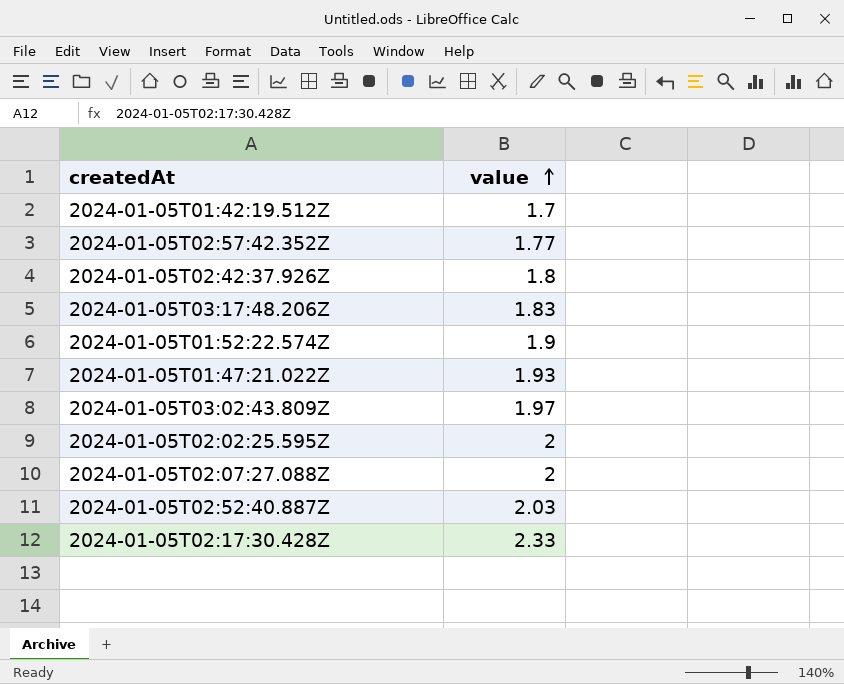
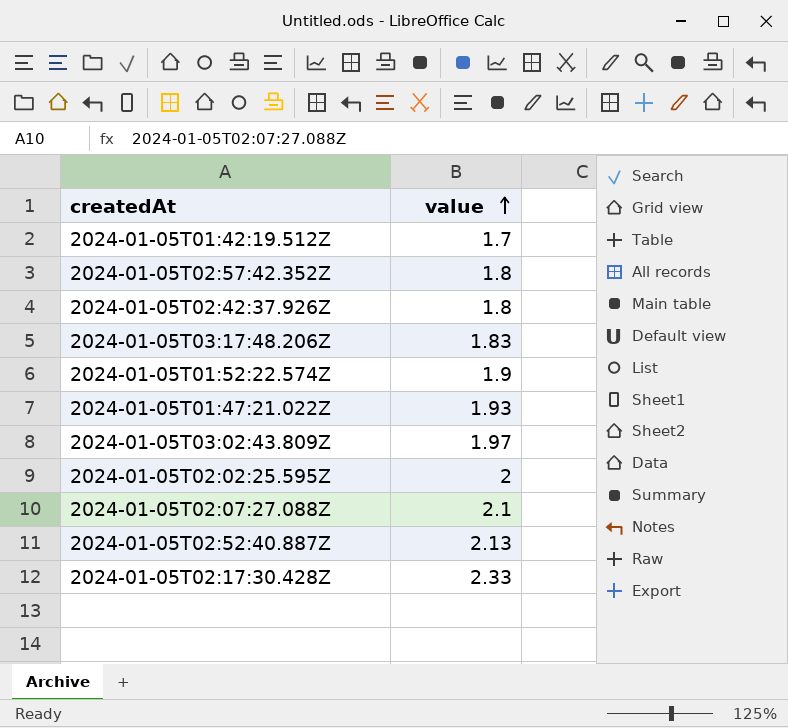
2024-01-05T02:57:42.352Z | value: 1.77 -> 1.8
2024-01-05T02:07:27.088Z | value: 2 -> 2.1
2024-01-05T02:52:40.887Z | value: 2.03 -> 2.13

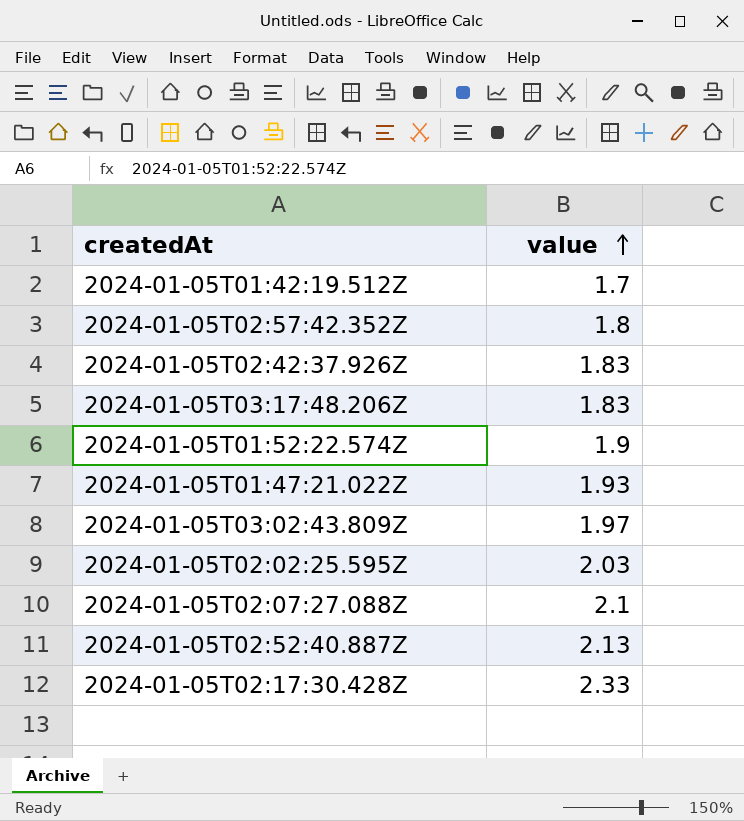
2024-01-05T02:42:37.926Z | value: 1.8 -> 1.83
2024-01-05T02:02:25.595Z | value: 2 -> 2.03

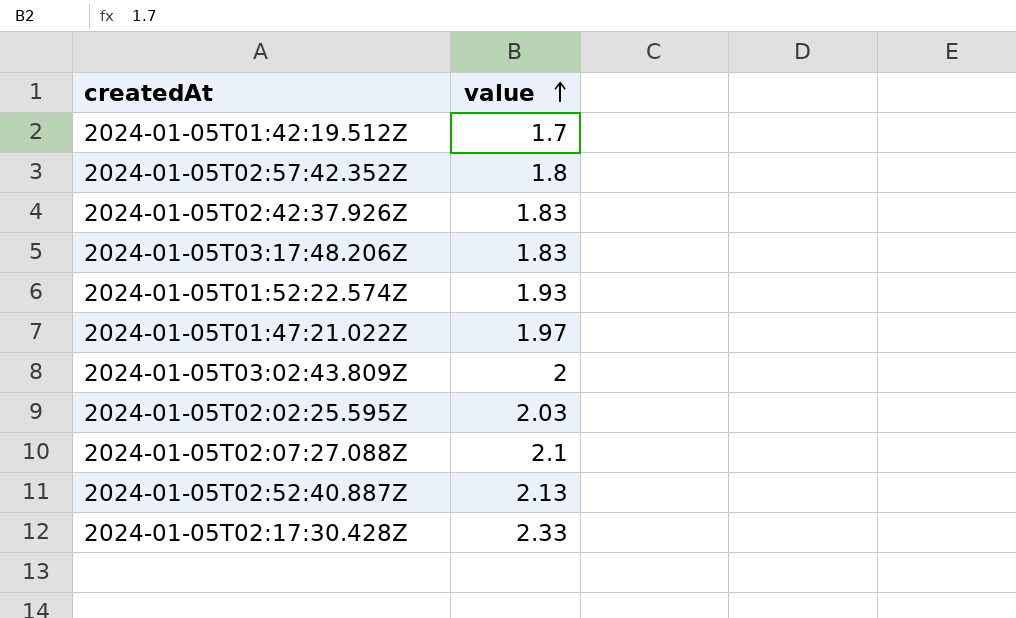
2024-01-05T01:52:22.574Z | value: 1.9 -> 1.93
2024-01-05T01:47:21.022Z | value: 1.93 -> 1.97
2024-01-05T03:02:43.809Z | value: 1.97 -> 2

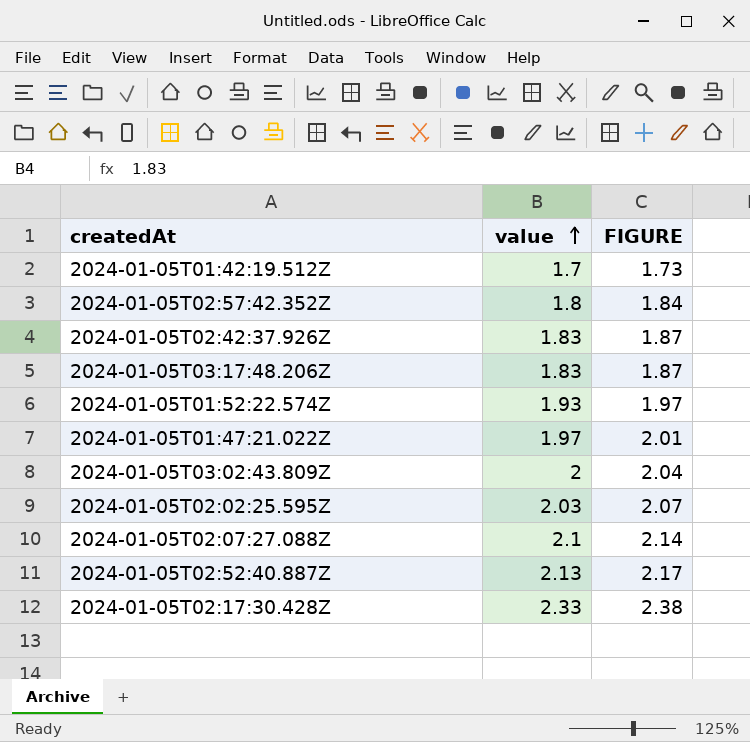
column FIGURE | formula: none -> [value] * 1.02

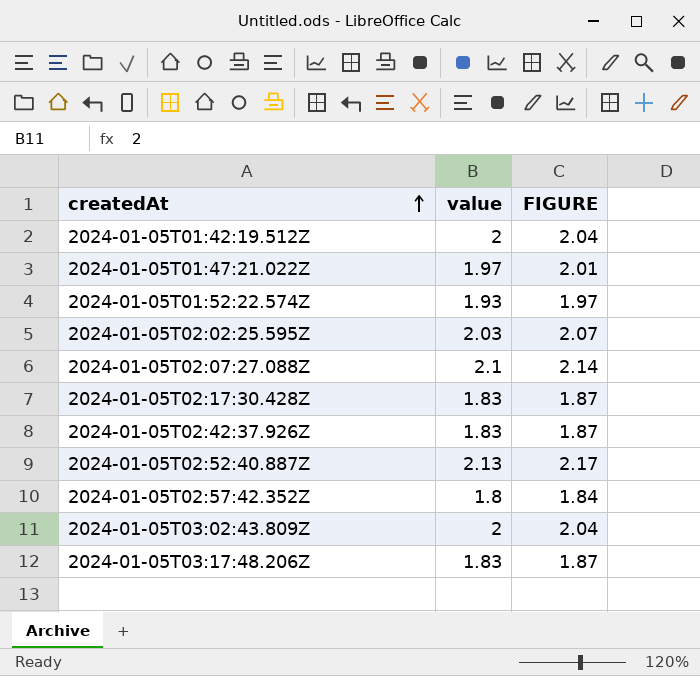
row order: value ascending -> createdAt ascending
2024-01-05T01:42:19.512Z | value: 1.7 -> 2
2024-01-05T01:42:19.512Z | FIGURE: 1.73 -> 2.04
2024-01-05T02:17:30.428Z | value: 2.33 -> 1.83
2024-01-05T02:17:30.428Z | FIGURE: 2.38 -> 1.87

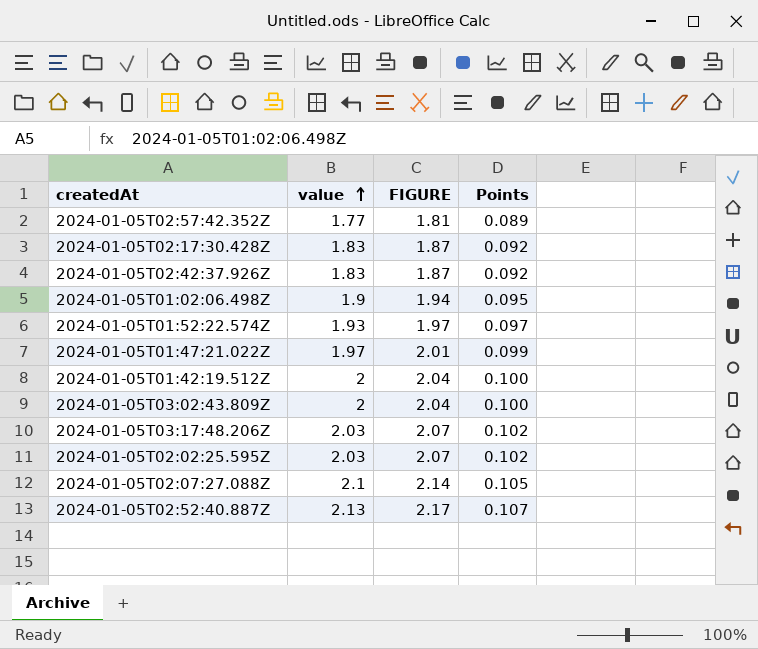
row order: createdAt ascending -> value ascending
column Points | formula: none -> [value] * 0.05
2024-01-05T02:57:42.352Z | value: 1.8 -> 1.77
2024-01-05T02:57:42.352Z | FIGURE: 1.84 -> 1.81
row 2024-01-05T01:02:06.498Z: none -> 1.9 | 1.94 | 0.095
2024-01-05T03:17:48.206Z | value: 1.83 -> 2.03
2024-01-05T03:17:48.206Z | FIGURE: 1.87 -> 2.07

